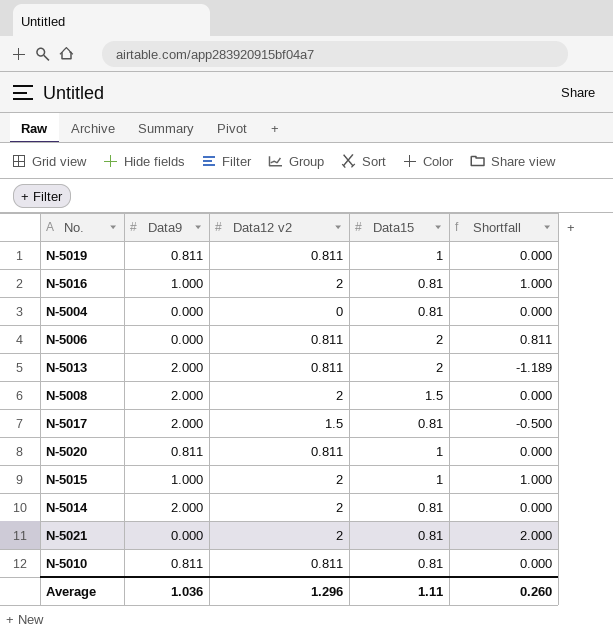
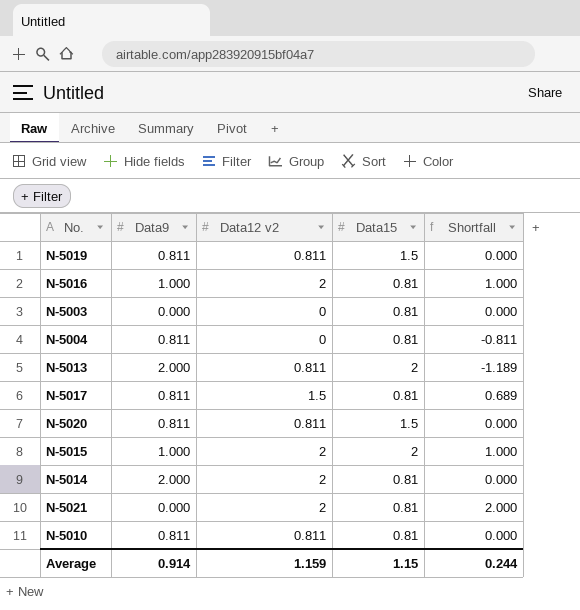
row N-5006: 0.000 | 0.811 | 2 | 0.811 -> none
row N-5008: 2.000 | 2 | 1.5 | 0.000 -> none
N-5019 | Data15: 1 -> 1.5
row N-5003: none -> 0.000 | 0 | 0.81 | 0.000
N-5004 | Data9: 0.000 -> 0.811
N-5004 | Shortfall: 0.000 -> -0.811
N-5017 | Data9: 2.000 -> 0.811
N-5017 | Shortfall: -0.500 -> 0.689
N-5020 | Data15: 1 -> 1.5
N-5015 | Data15: 1 -> 2
Average | Data9: 1.036 -> 0.914
Average | Data12 v2: 1.296 -> 1.159
Average | Data15: 1.11 -> 1.15
Average | Shortfall: 0.260 -> 0.244

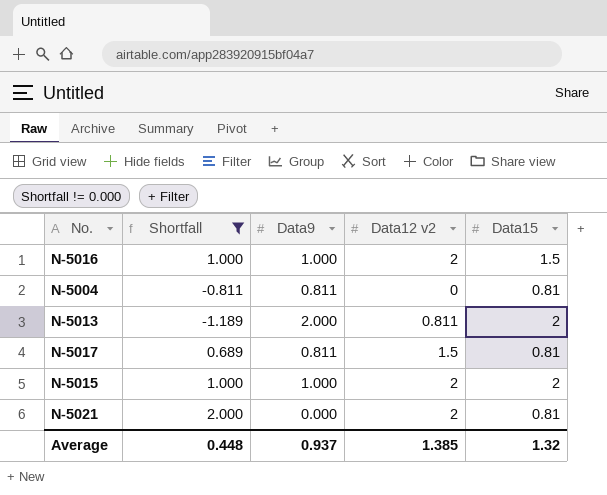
filter: none -> Shortfall != 0.000
column Shortfall | position: 5 -> 2
N-5016 | Data15: 0.81 -> 1.5
Average | Shortfall: 0.244 -> 0.448
Average | Data9: 0.914 -> 0.937
Average | Data12 v2: 1.159 -> 1.385
Average | Data15: 1.15 -> 1.32

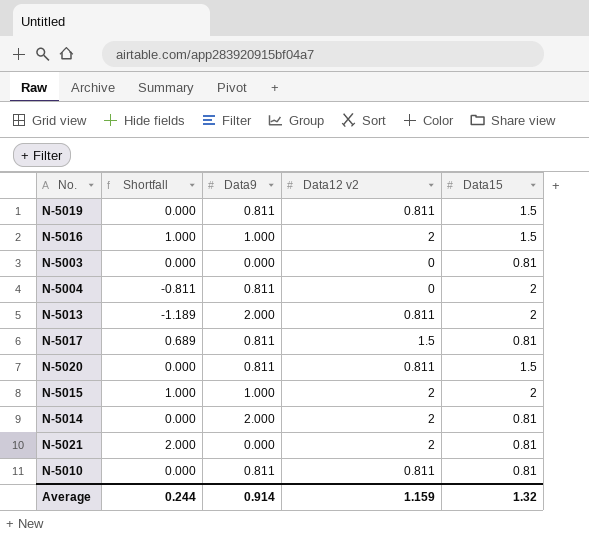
filter: Shortfall != 0.000 -> none
N-5004 | Data15: 0.81 -> 2
Average | Shortfall: 0.448 -> 0.244
Average | Data9: 0.937 -> 0.914
Average | Data12 v2: 1.385 -> 1.159

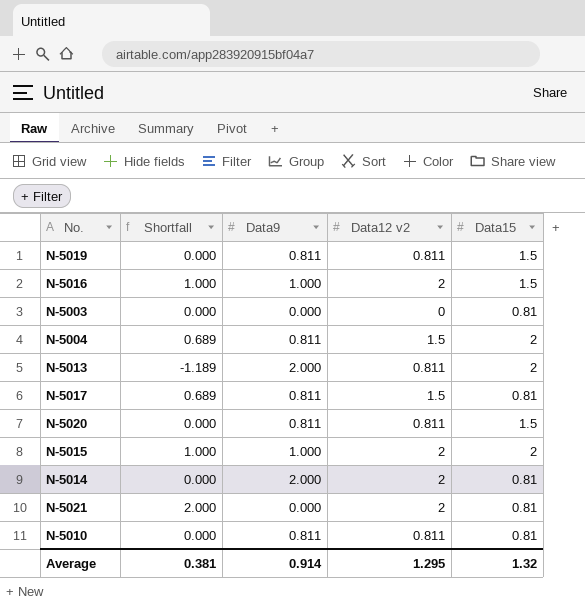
N-5004 | Shortfall: -0.811 -> 0.689
N-5004 | Data12 v2: 0 -> 1.5
Average | Shortfall: 0.244 -> 0.381
Average | Data12 v2: 1.159 -> 1.295

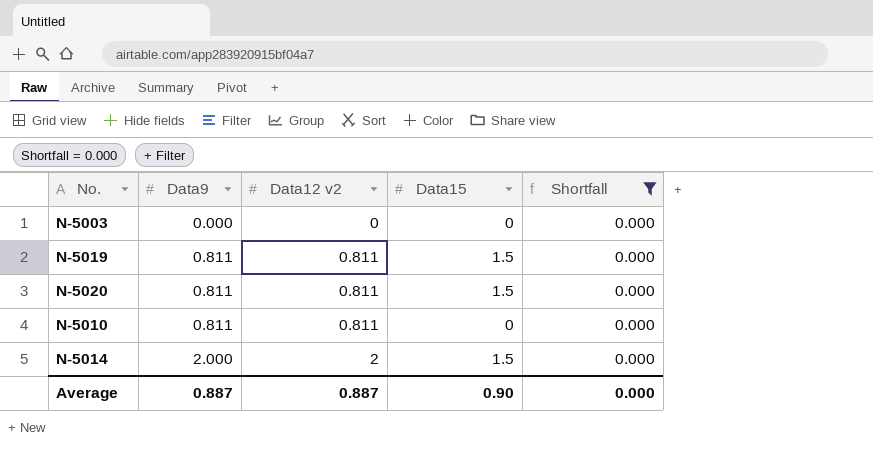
filter: none -> Shortfall = 0.000
row order: none -> Data9 ascending
column Shortfall | position: 2 -> 5
N-5003 | Data15: 0.81 -> 0
N-5010 | Data15: 0.81 -> 0
N-5014 | Data15: 0.81 -> 1.5
Average | Data9: 0.914 -> 0.887
Average | Data12 v2: 1.295 -> 0.887
Average | Data15: 1.32 -> 0.90
Average | Shortfall: 0.381 -> 0.000

